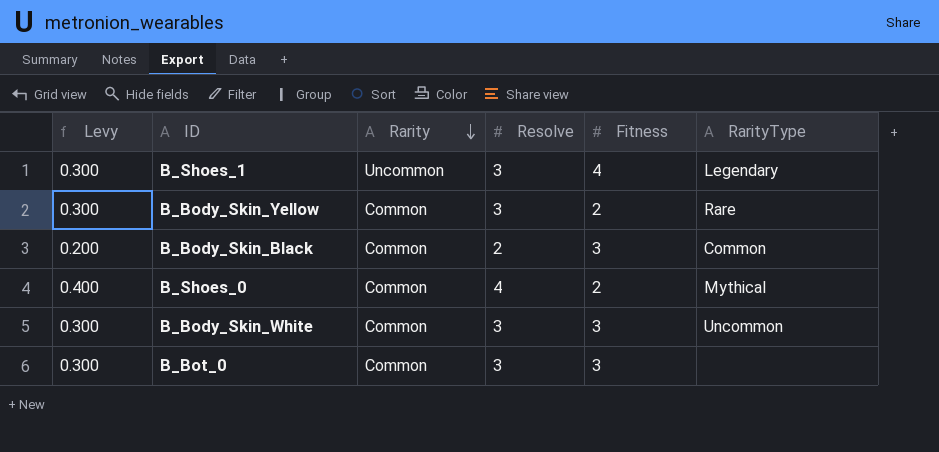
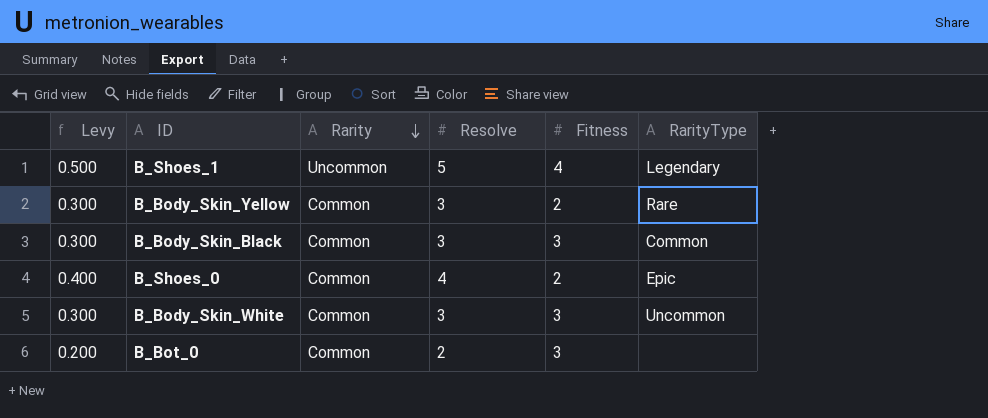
B_Shoes_1 | Levy: 0.300 -> 0.500
B_Shoes_1 | Resolve: 3 -> 5
B_Body_Skin_Black | Levy: 0.200 -> 0.300
B_Body_Skin_Black | Resolve: 2 -> 3
B_Shoes_0 | RarityType: Mythical -> Epic
B_Bot_0 | Levy: 0.300 -> 0.200
B_Bot_0 | Resolve: 3 -> 2

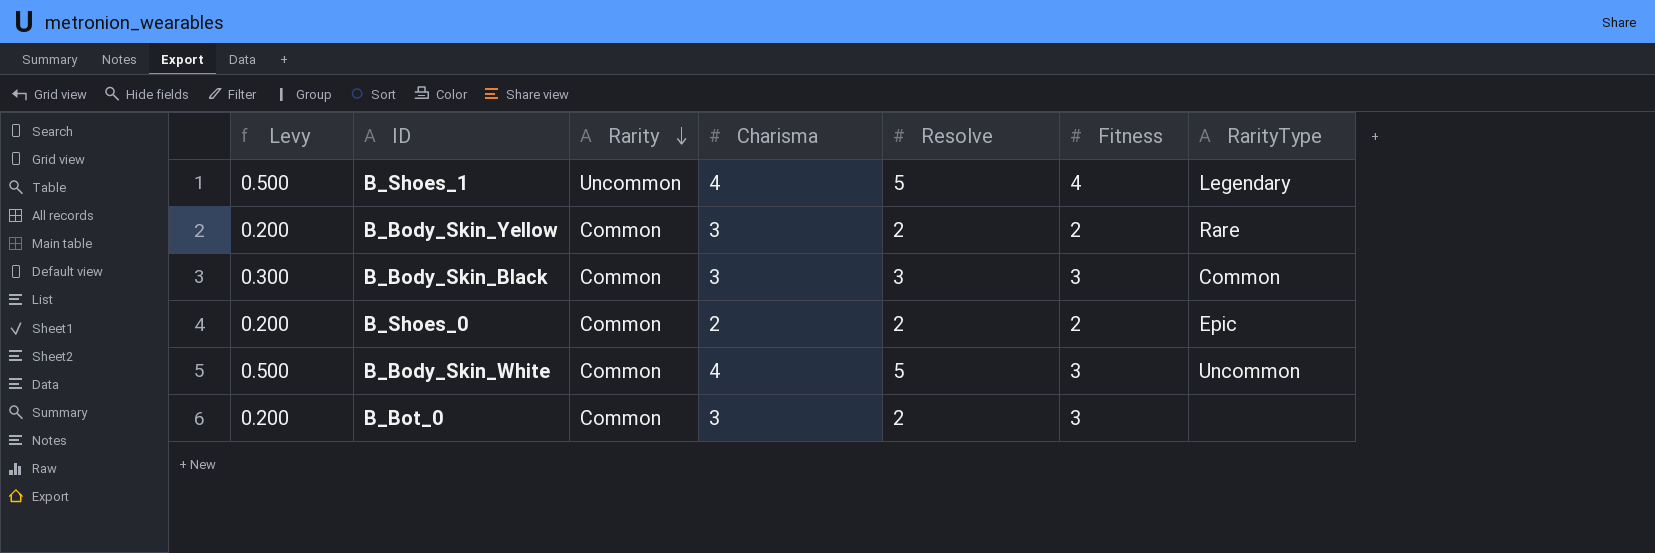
column Charisma | position: none -> 4
B_Body_Skin_Yellow | Levy: 0.300 -> 0.200
B_Body_Skin_Yellow | Resolve: 3 -> 2
B_Shoes_0 | Levy: 0.400 -> 0.200
B_Shoes_0 | Resolve: 4 -> 2
B_Body_Skin_White | Levy: 0.300 -> 0.500
B_Body_Skin_White | Resolve: 3 -> 5

